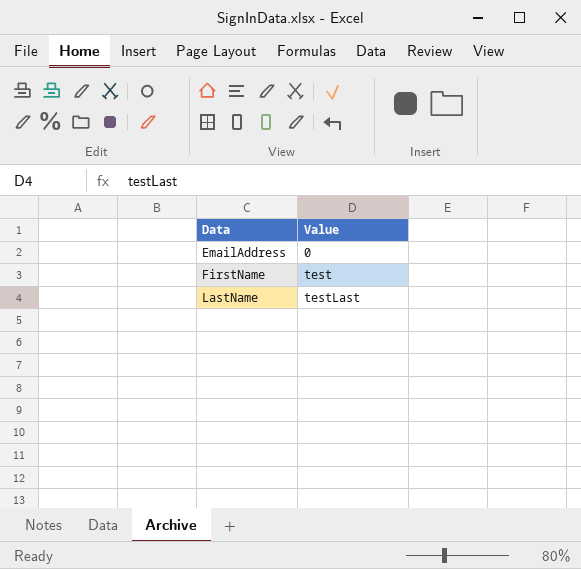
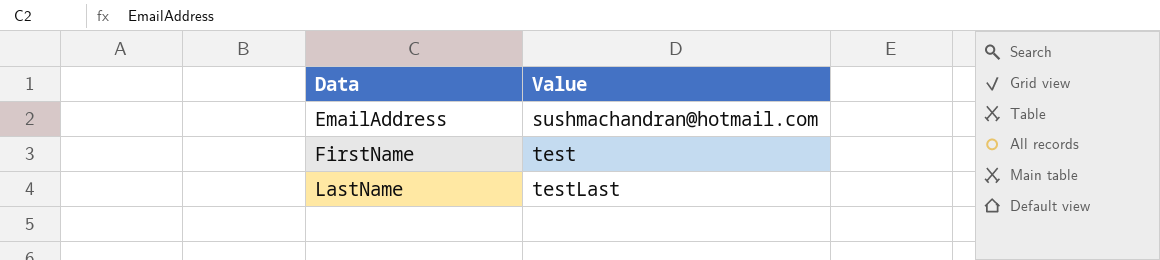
EmailAddress | Value: 0 -> sushmachandran@hotmail.com

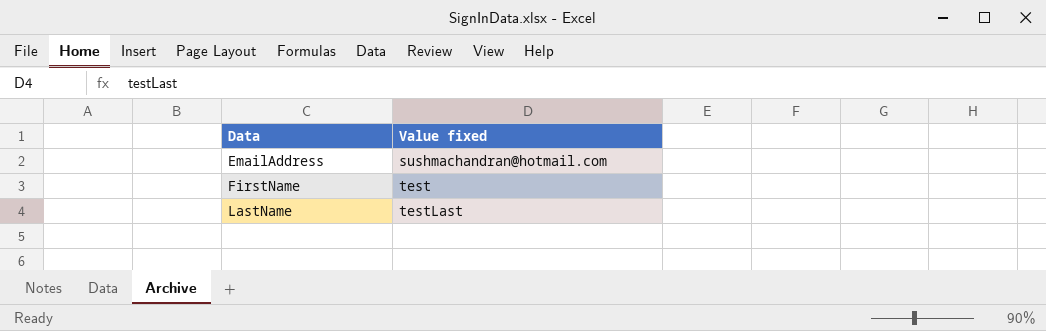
column name: Value -> Value fixed

